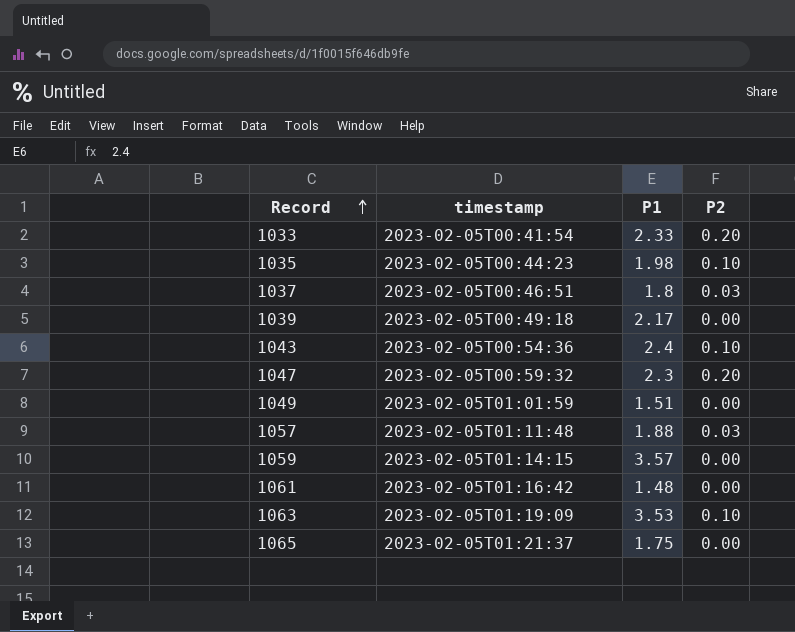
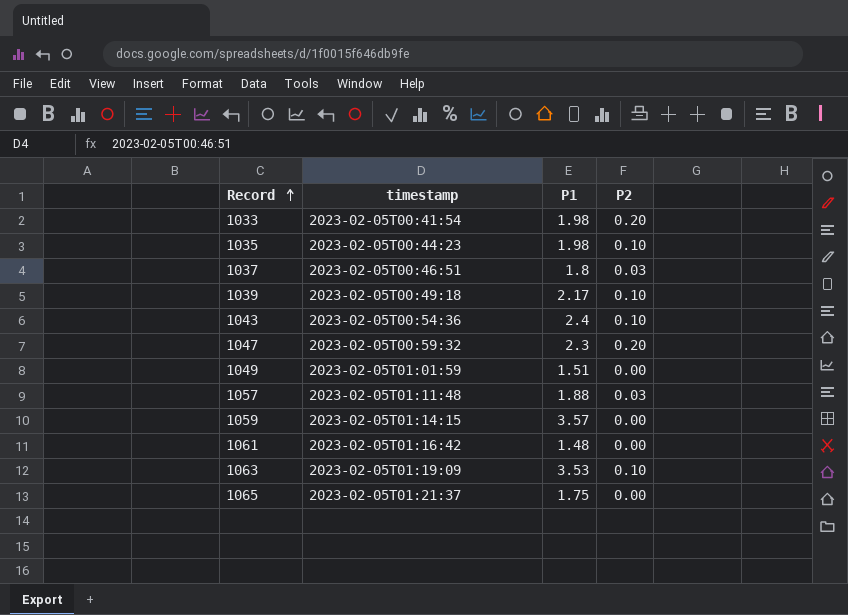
1033 | P1: 2.33 -> 1.98
1039 | P2: 0.00 -> 0.10

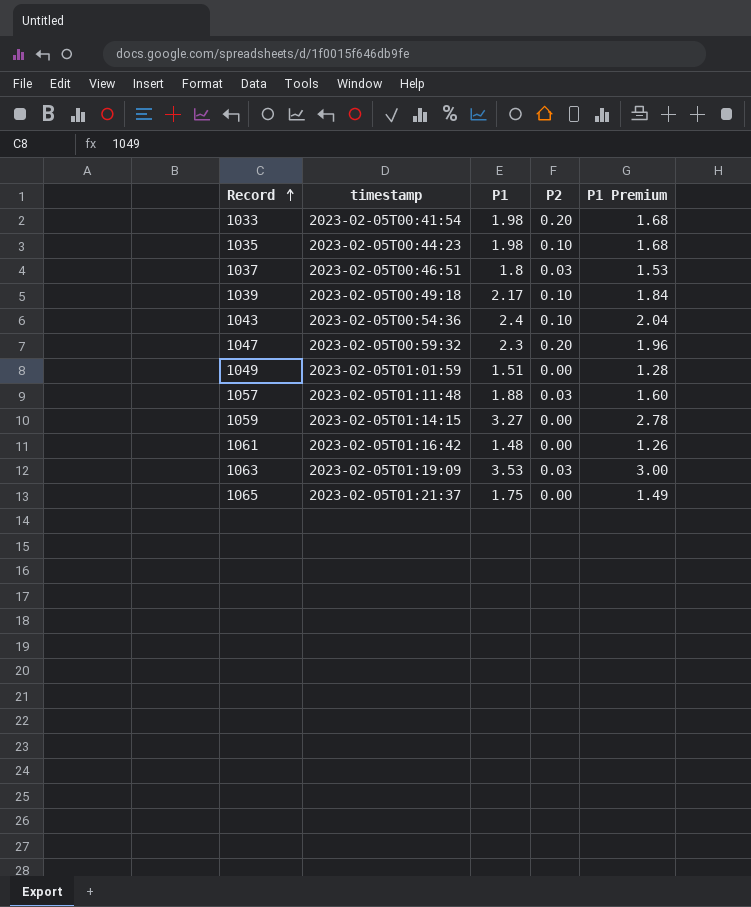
column P1 Premium | formula: none -> [P1] * 0.85
1059 | P1: 3.57 -> 3.27
1063 | P2: 0.10 -> 0.03

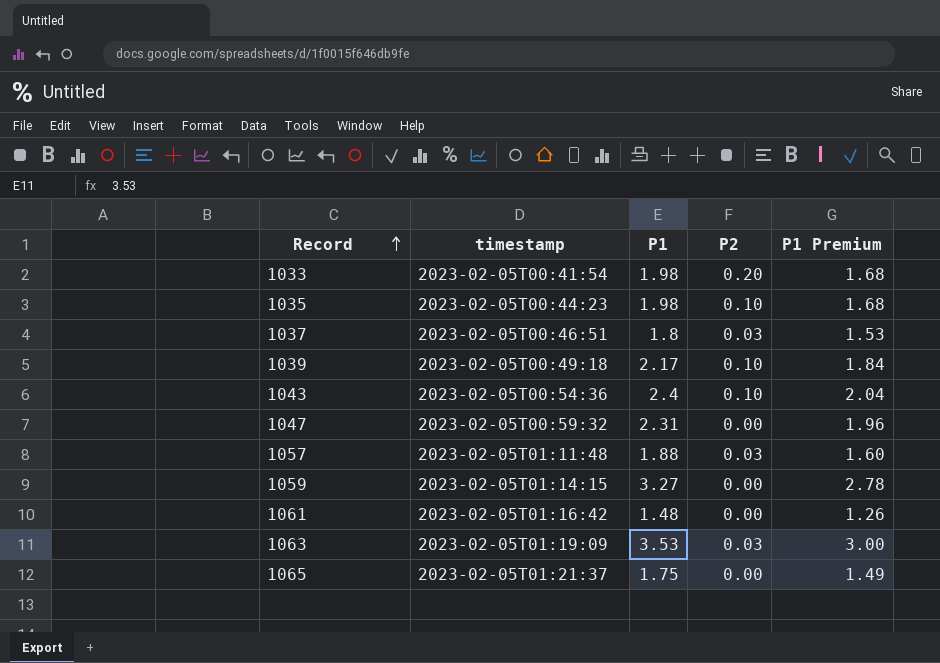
row 1049: 2023-02-05T01:01:59 | 1.51 | 0.00 | 1.28 -> none
1047 | P1: 2.3 -> 2.31
1047 | P2: 0.20 -> 0.00

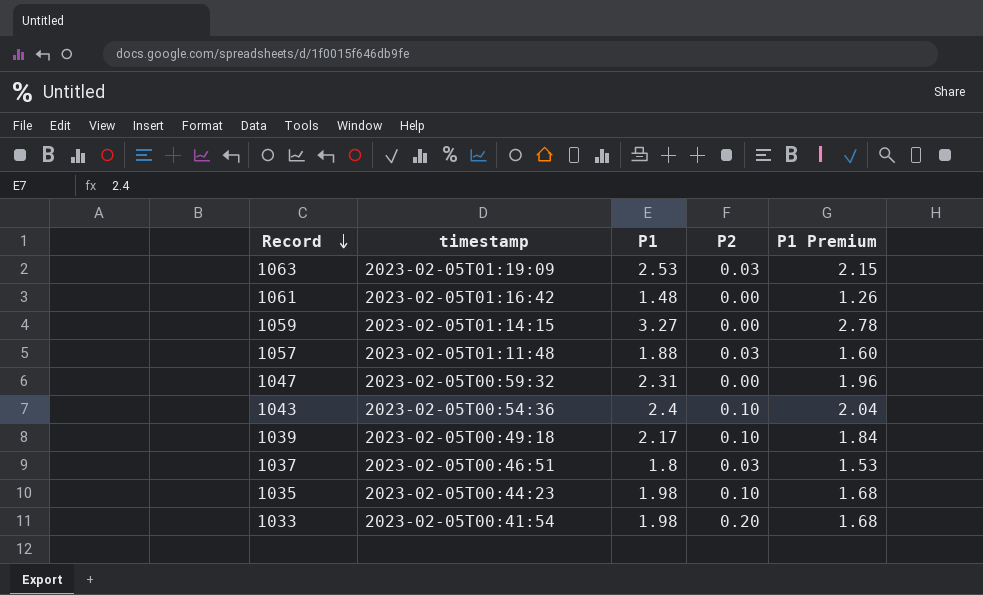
row order: Record ascending -> Record descending
row 1065: 2023-02-05T01:21:37 | 1.75 | 0.00 | 1.49 -> none
1063 | P1: 3.53 -> 2.53
1063 | P1 Premium: 3.00 -> 2.15

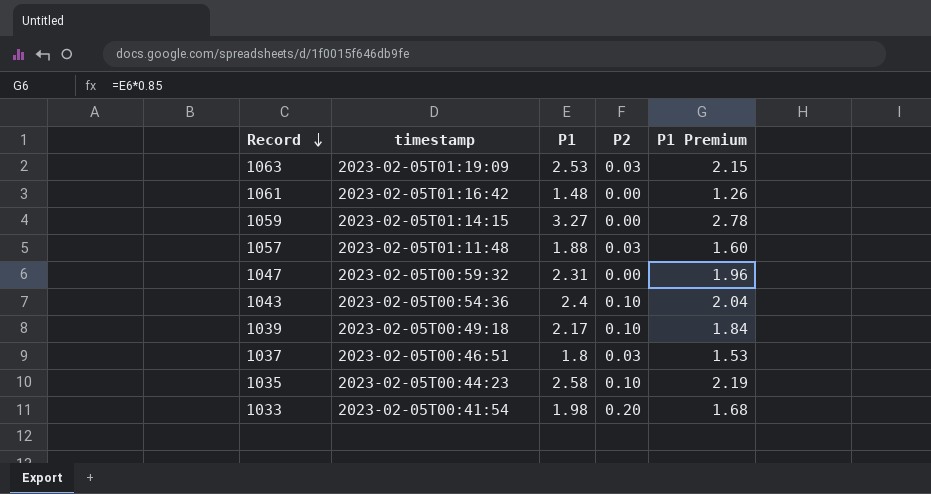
1035 | P1: 1.98 -> 2.58
1035 | P1 Premium: 1.68 -> 2.19

